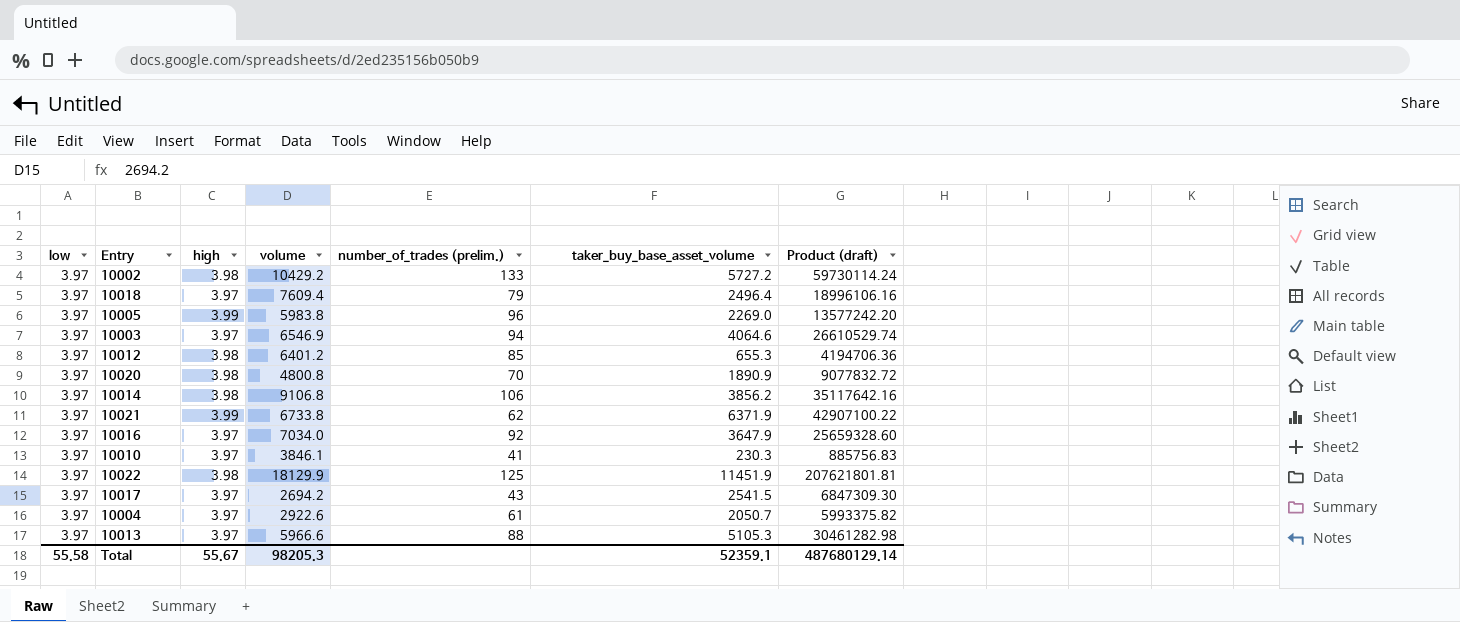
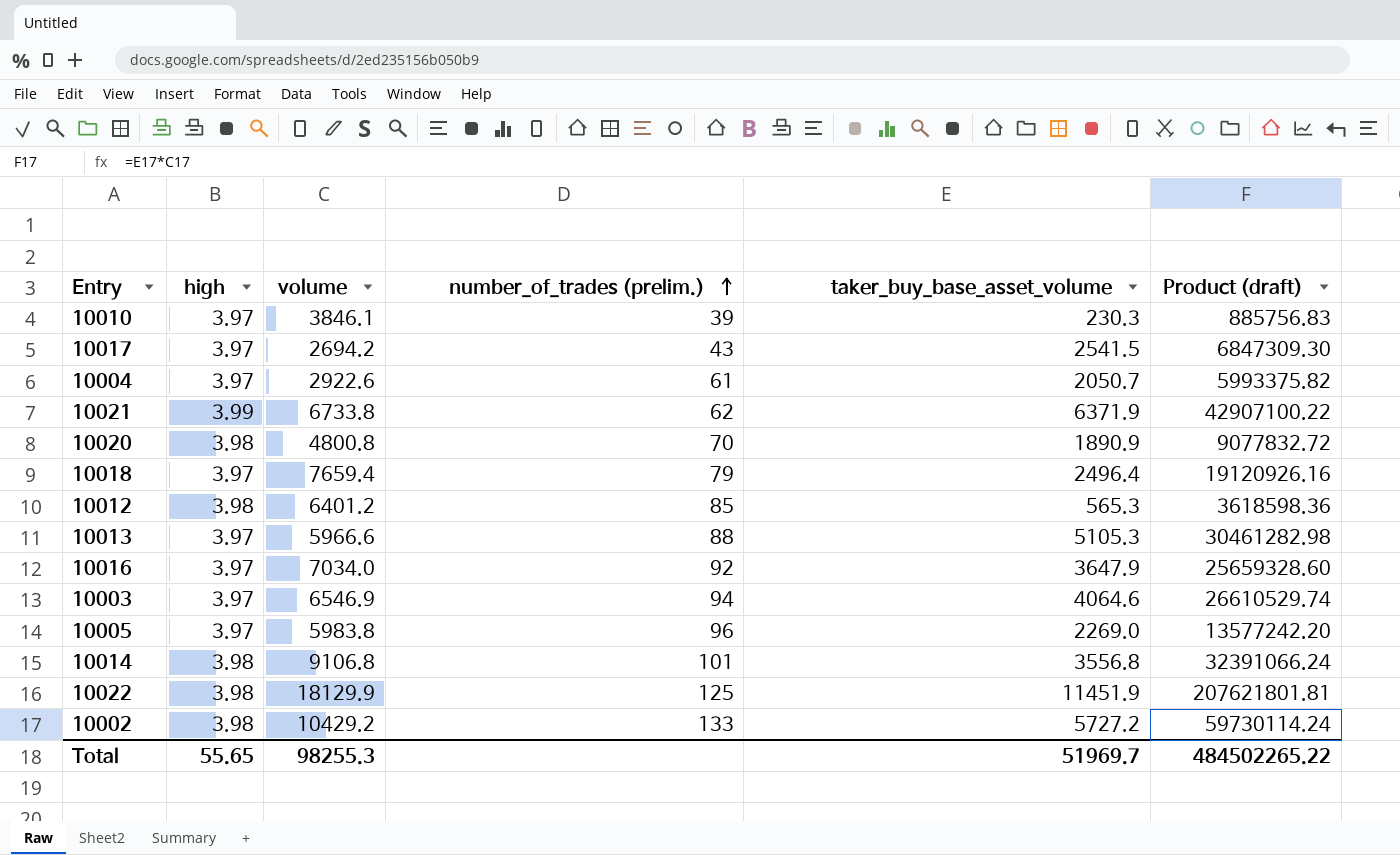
row order: none -> number_of_trades (prelim.) ascending
column low | position: 1 -> none
10010 | number_of_trades (prelim.): 41 -> 39
10018 | volume: 7609.4 -> 7659.4
10018 | Product (draft): 18996106.16 -> 19120926.16
10012 | taker_buy_base_asset_volume: 655.3 -> 565.3
10012 | Product (draft): 4194706.36 -> 3618598.36
10005 | high: 3.99 -> 3.97
10014 | number_of_trades (prelim.): 106 -> 101
10014 | taker_buy_base_asset_volume: 3856.2 -> 3556.8
10014 | Product (draft): 35117642.16 -> 32391066.24
Total | high: 55.67 -> 55.65
Total | volume: 98205.3 -> 98255.3
Total | taker_buy_base_asset_volume: 52359.1 -> 51969.7
Total | Product (draft): 487680129.14 -> 484502265.22

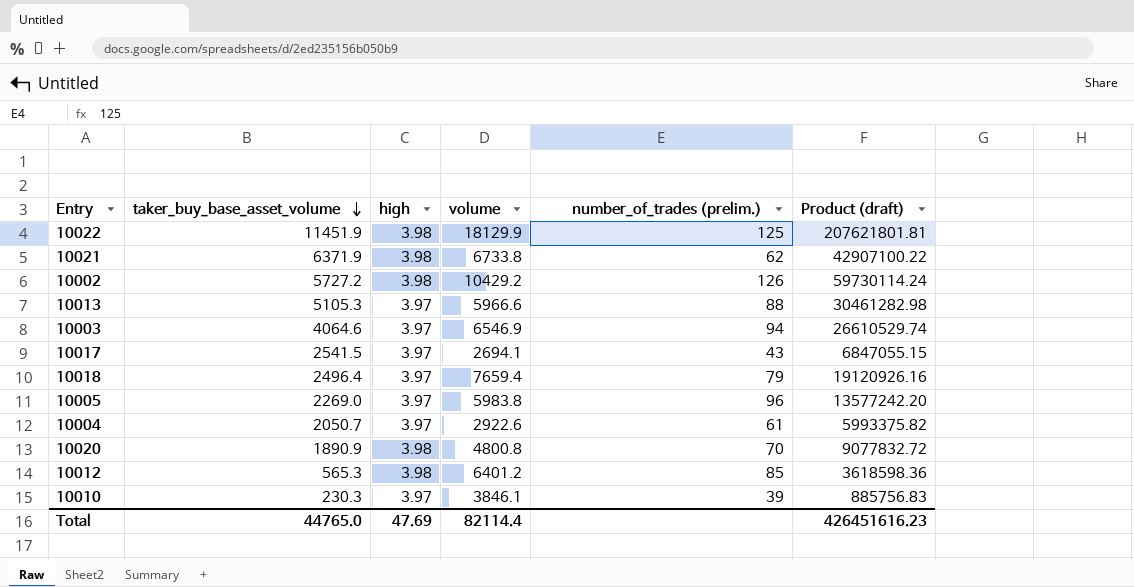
row order: number_of_trades (prelim.) ascending -> taker_buy_base_asset_volume descending
column taker_buy_base_asset_volume | position: 5 -> 2
row 10016: 3.97 | 7034.0 | 92 | 3647.9 | 25659328.60 -> none
row 10014: 3.98 | 9106.8 | 101 | 3556.8 | 32391066.24 -> none
10021 | high: 3.99 -> 3.98
10002 | number_of_trades (prelim.): 133 -> 126
10017 | volume: 2694.2 -> 2694.1
10017 | Product (draft): 6847309.30 -> 6847055.15
Total | taker_buy_base_asset_volume: 51969.7 -> 44765.0
Total | high: 55.65 -> 47.69
Total | volume: 98255.3 -> 82114.4
Total | Product (draft): 484502265.22 -> 426451616.23

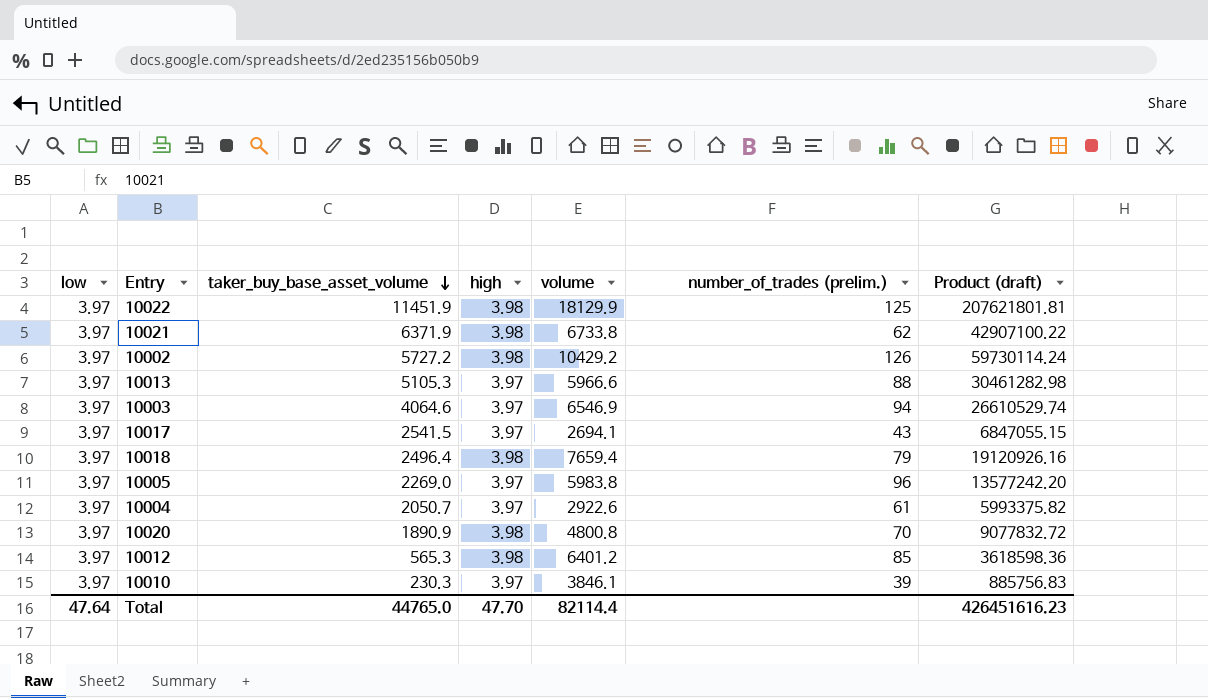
column low | position: none -> 1
10018 | high: 3.97 -> 3.98
Total | high: 47.69 -> 47.70

